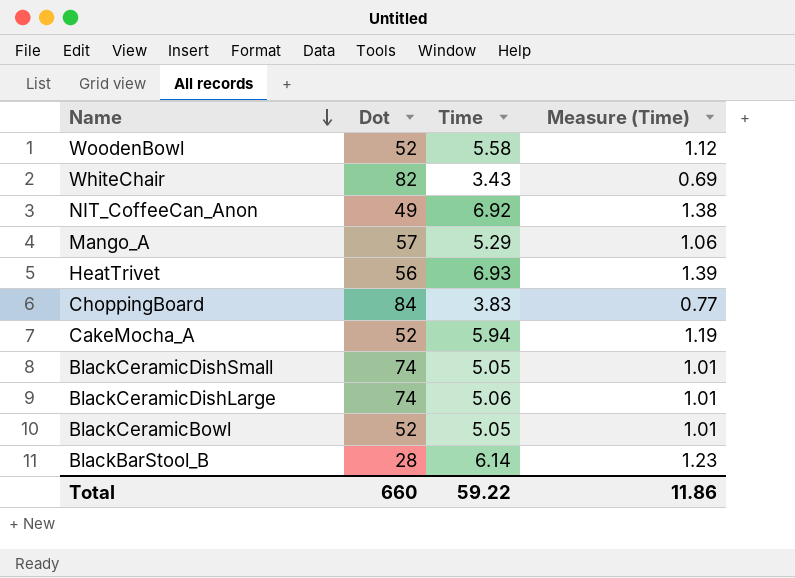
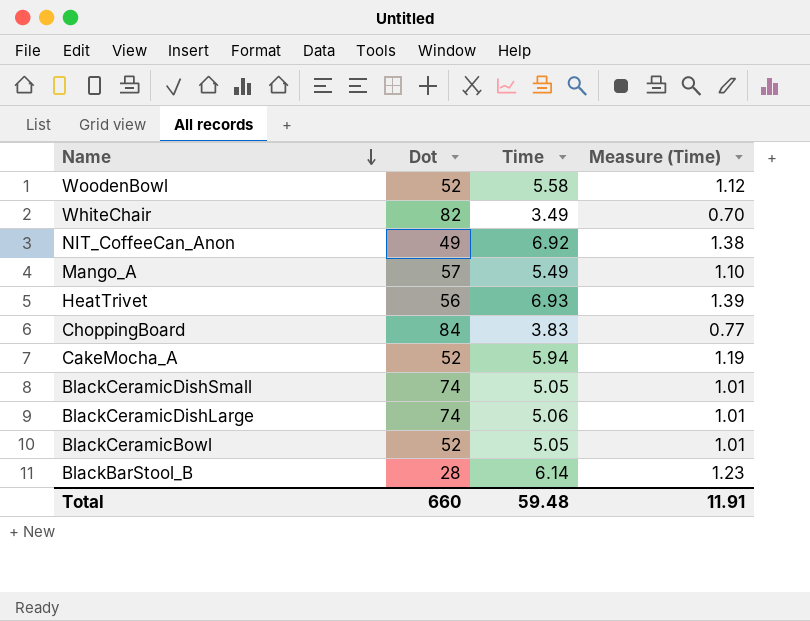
WhiteChair | Time: 3.43 -> 3.49
WhiteChair | Measure (Time): 0.69 -> 0.70
Mango_A | Time: 5.29 -> 5.49
Mango_A | Measure (Time): 1.06 -> 1.10
Total | Time: 59.22 -> 59.48
Total | Measure (Time): 11.86 -> 11.91

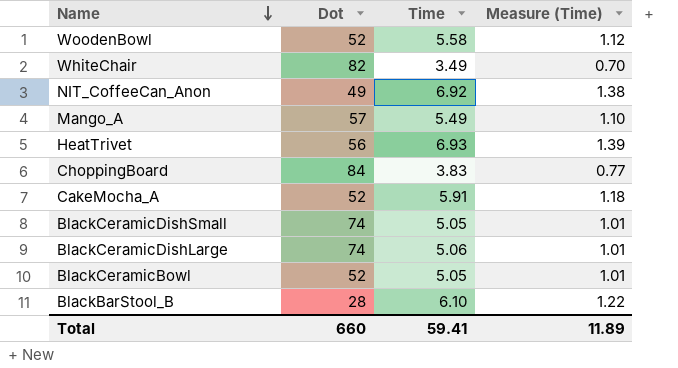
CakeMocha_A | Time: 5.94 -> 5.91
CakeMocha_A | Measure (Time): 1.19 -> 1.18
BlackBarStool_B | Time: 6.14 -> 6.10
BlackBarStool_B | Measure (Time): 1.23 -> 1.22
Total | Time: 59.48 -> 59.41
Total | Measure (Time): 11.91 -> 11.89

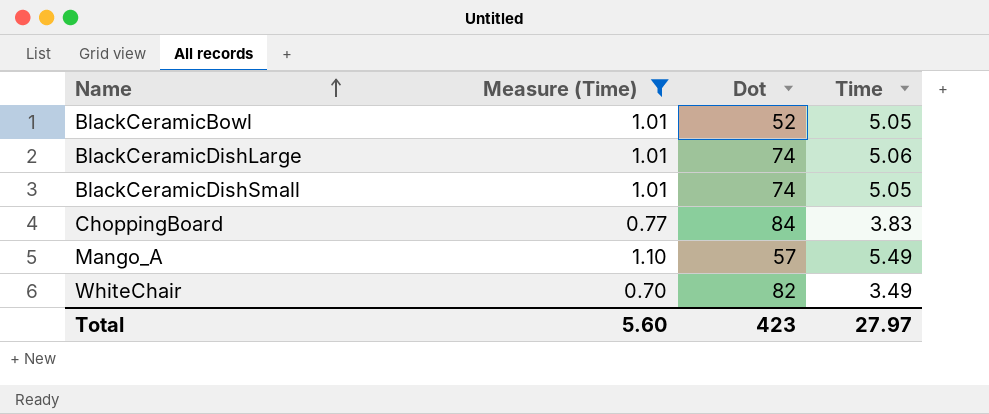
filter: none -> Measure (Time) <= 1.10
row order: Name descending -> Name ascending
column Measure (Time) | position: 4 -> 2
Total | Measure (Time): 11.89 -> 5.60
Total | Dot: 660 -> 423
Total | Time: 59.41 -> 27.97

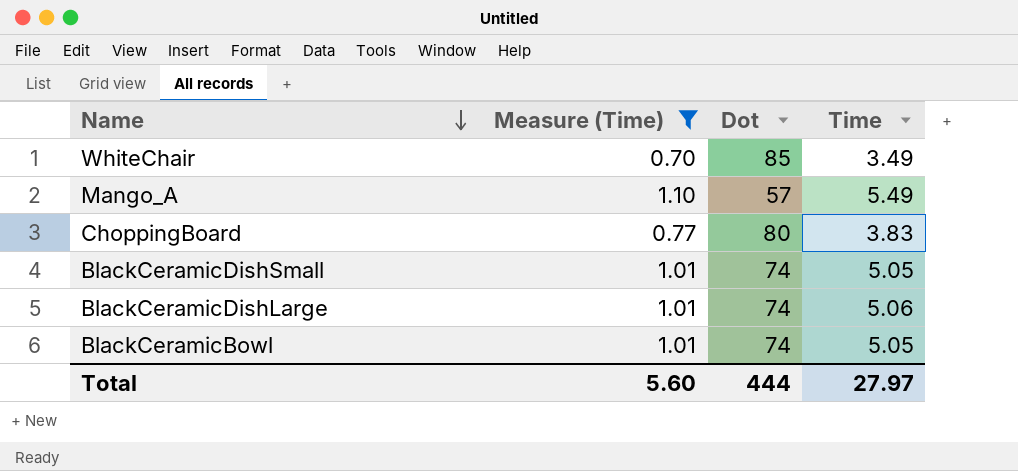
row order: Name ascending -> Name descending
WhiteChair | Dot: 82 -> 85
ChoppingBoard | Dot: 84 -> 80
BlackCeramicBowl | Dot: 52 -> 74
Total | Dot: 423 -> 444

